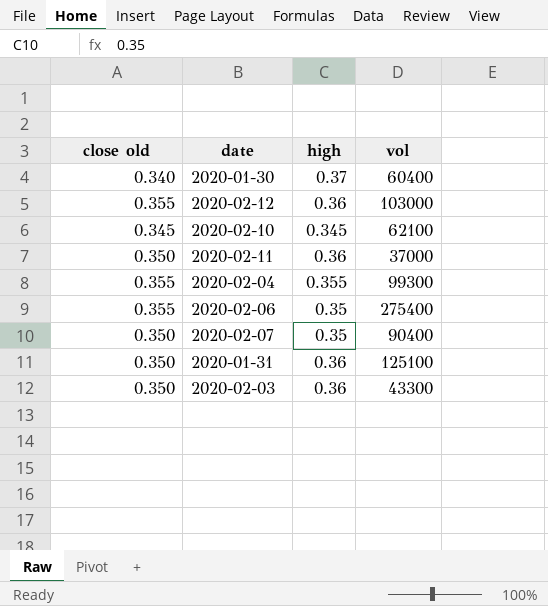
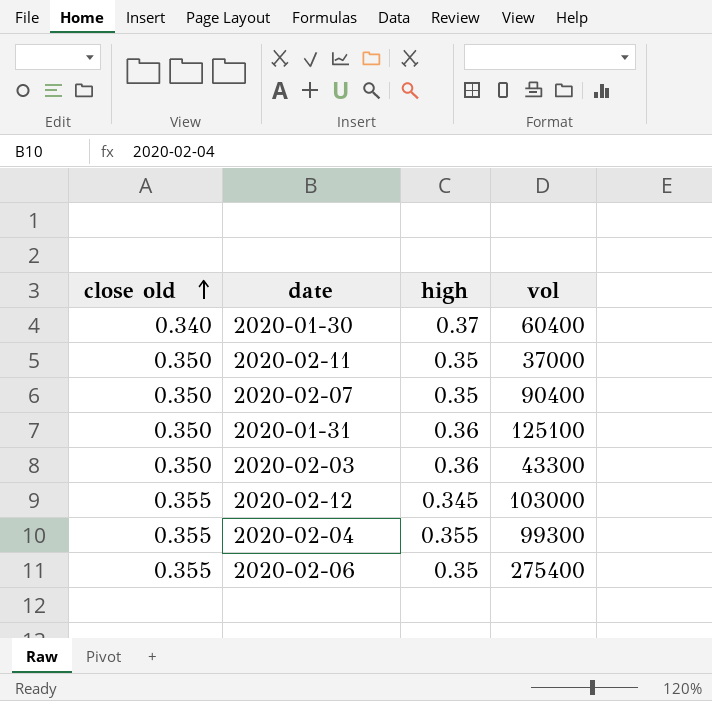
row order: none -> close old ascending
row 2020-02-10: 0.345 | 0.345 | 62100 -> none
2020-02-11 | high: 0.36 -> 0.35
2020-02-12 | high: 0.36 -> 0.345

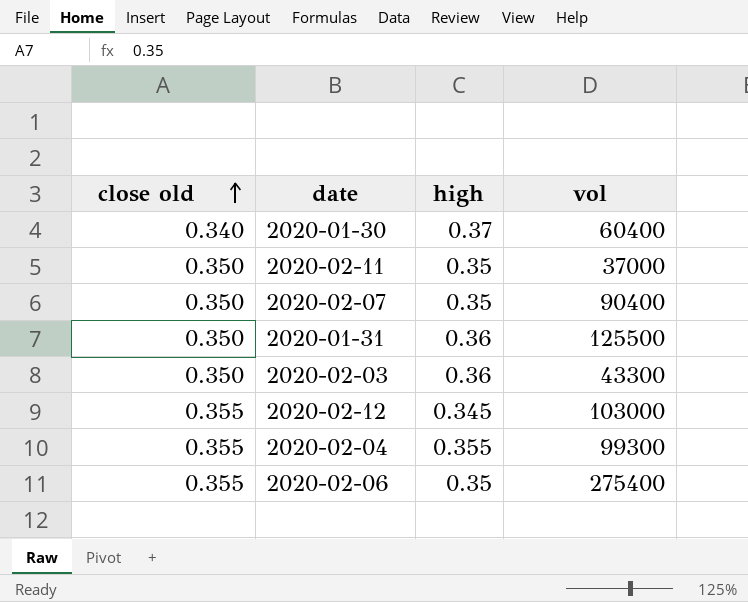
2020-01-31 | vol: 125100 -> 125500

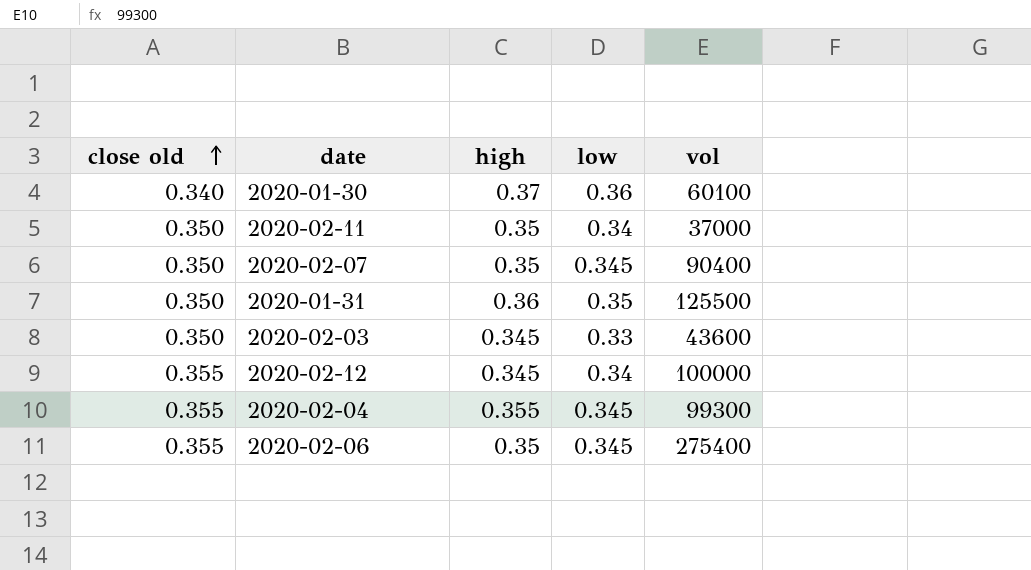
column low | position: none -> 4
2020-01-30 | vol: 60400 -> 60100
2020-02-03 | high: 0.36 -> 0.345
2020-02-03 | vol: 43300 -> 43600
2020-02-12 | vol: 103000 -> 100000

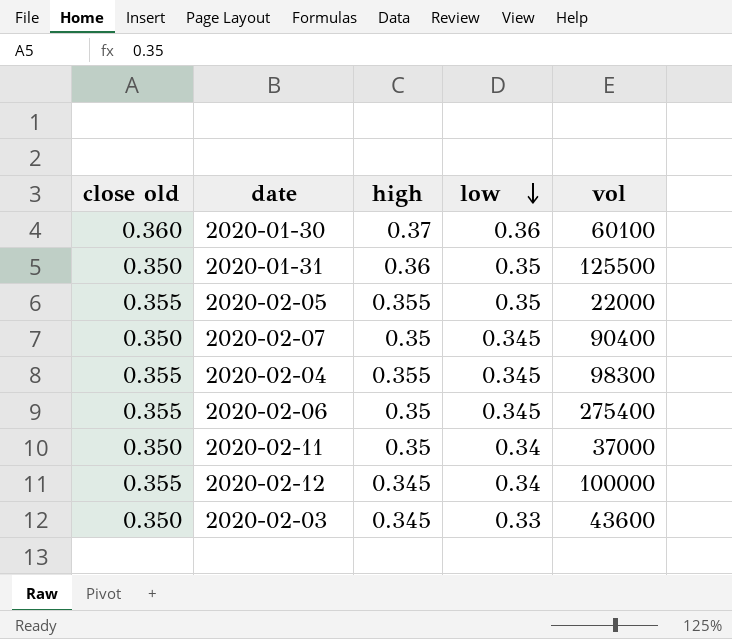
row order: close old ascending -> low descending
2020-01-30 | close old: 0.340 -> 0.360
row 2020-02-05: none -> 0.355 | 0.355 | 0.35 | 22000
2020-02-04 | vol: 99300 -> 98300

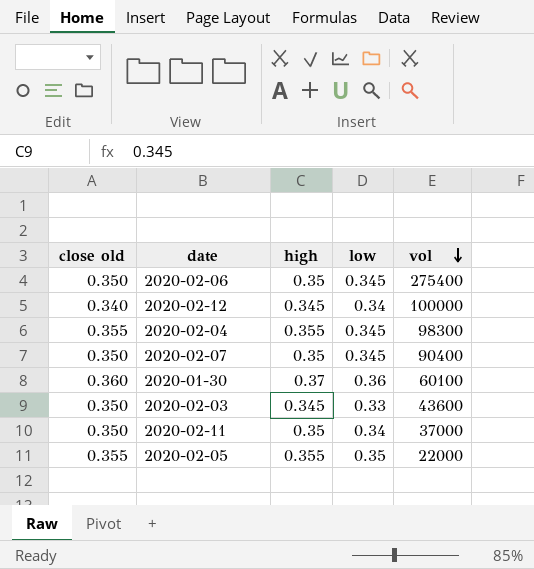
row order: low descending -> vol descending
row 2020-01-31: 0.350 | 0.36 | 0.35 | 125500 -> none
2020-02-06 | close old: 0.355 -> 0.350
2020-02-12 | close old: 0.355 -> 0.340

